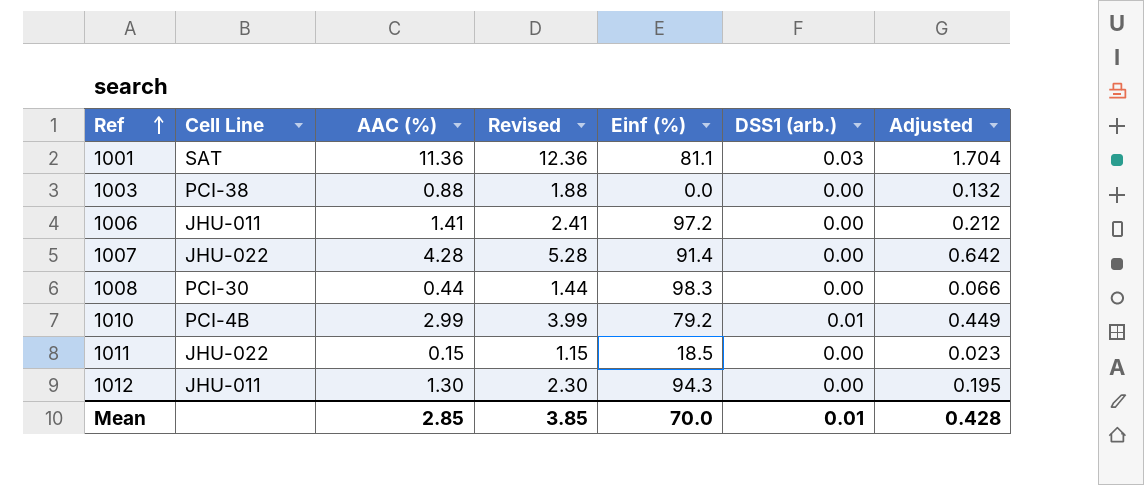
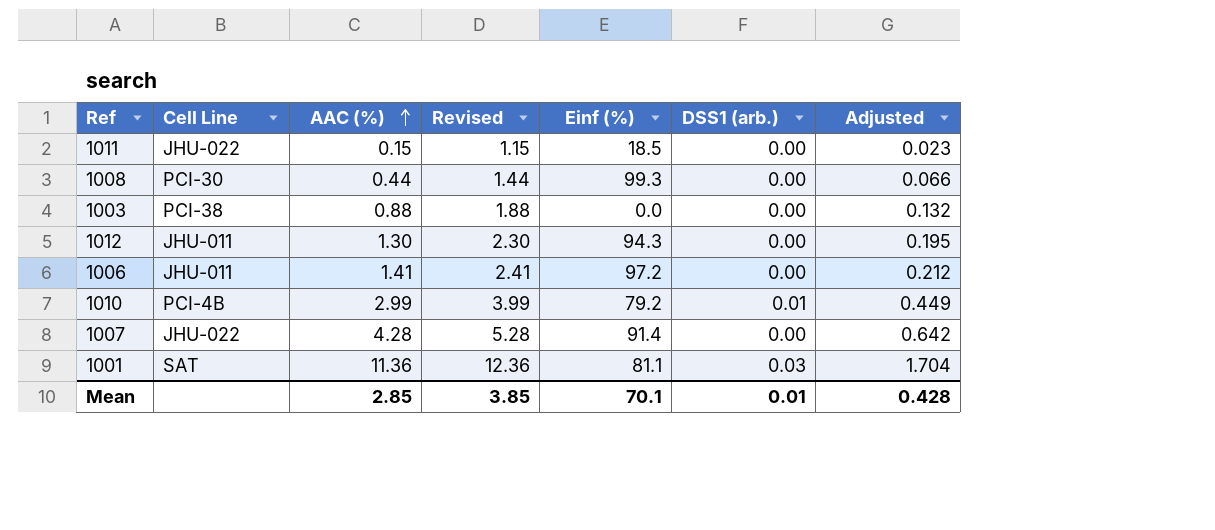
row order: Ref ascending -> AAC (%) ascending
1008 | Einf (%): 98.3 -> 99.3
Mean | Einf (%): 70.0 -> 70.1

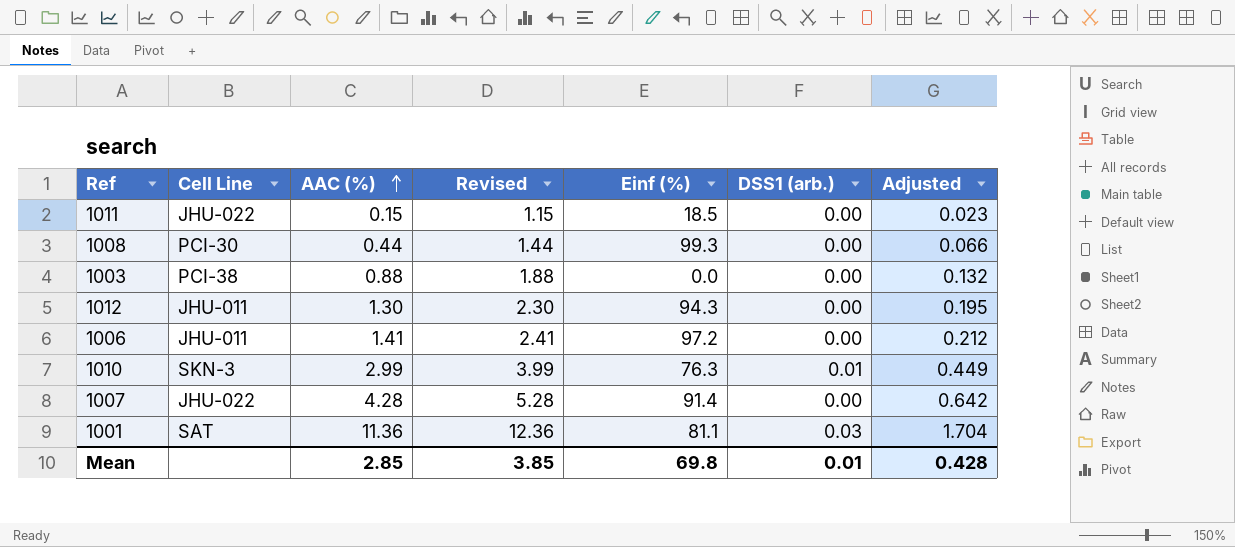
1010 | Cell Line: PCI-4B -> SKN-3
1010 | Einf (%): 79.2 -> 76.3
Mean | Einf (%): 70.1 -> 69.8

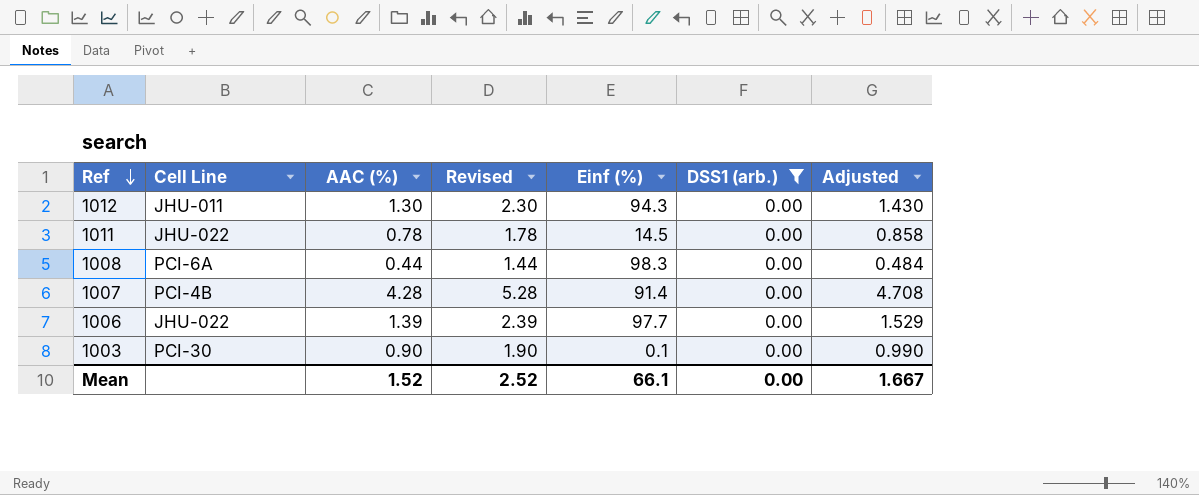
filter: none -> DSS1 (arb.) = 0.00
row order: AAC (%) ascending -> Ref descending
column Adjusted | formula: [AAC (%)] * 0.15 -> [AAC (%)] * 1.1
1011 | AAC (%): 0.15 -> 0.78
1011 | Revised: 1.15 -> 1.78
1011 | Einf (%): 18.5 -> 14.5
1008 | Cell Line: PCI-30 -> PCI-6A
1008 | Einf (%): 99.3 -> 98.3
1007 | Cell Line: JHU-022 -> PCI-4B
1006 | Cell Line: JHU-011 -> JHU-022
1006 | AAC (%): 1.41 -> 1.39
1006 | Revised: 2.41 -> 2.39
1006 | Einf (%): 97.2 -> 97.7
1003 | Cell Line: PCI-38 -> PCI-30
1003 | AAC (%): 0.88 -> 0.90
1003 | Revised: 1.88 -> 1.90
1003 | Einf (%): 0.0 -> 0.1
Mean | AAC (%): 2.85 -> 1.52
Mean | Revised: 3.85 -> 2.52
Mean | Einf (%): 69.8 -> 66.1
Mean | DSS1 (arb.): 0.01 -> 0.00
Mean | Adjusted: 0.428 -> 1.667

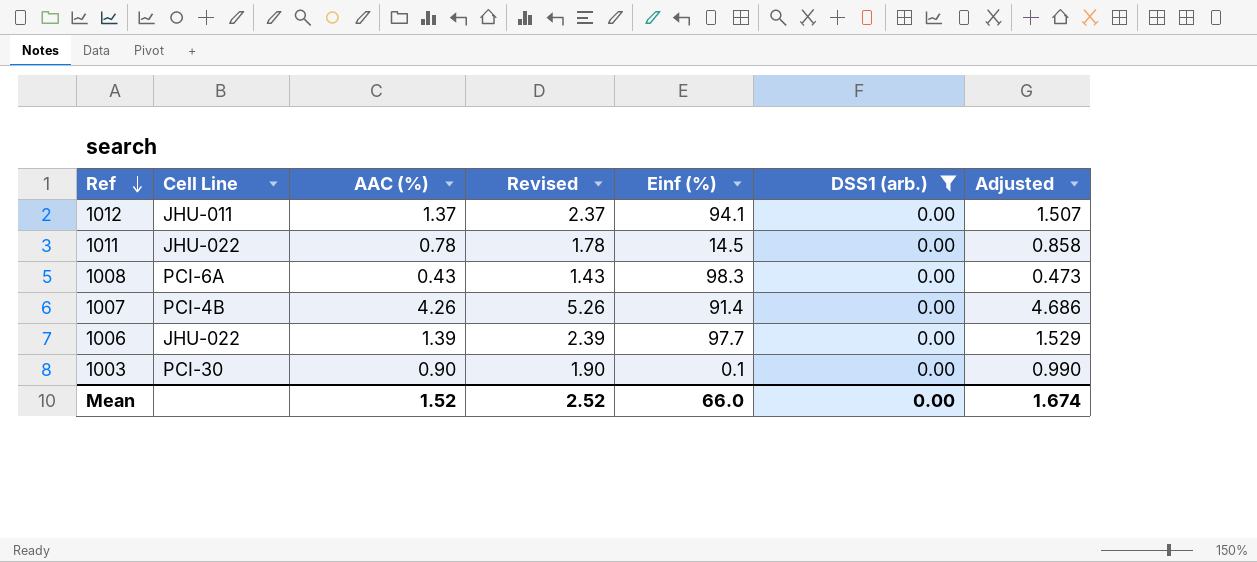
1012 | AAC (%): 1.30 -> 1.37
1012 | Revised: 2.30 -> 2.37
1012 | Einf (%): 94.3 -> 94.1
1012 | Adjusted: 1.430 -> 1.507
1008 | AAC (%): 0.44 -> 0.43
1008 | Revised: 1.44 -> 1.43
1008 | Adjusted: 0.484 -> 0.473
1007 | AAC (%): 4.28 -> 4.26
1007 | Revised: 5.28 -> 5.26
1007 | Adjusted: 4.708 -> 4.686
Mean | Einf (%): 66.1 -> 66.0
Mean | Adjusted: 1.667 -> 1.674

